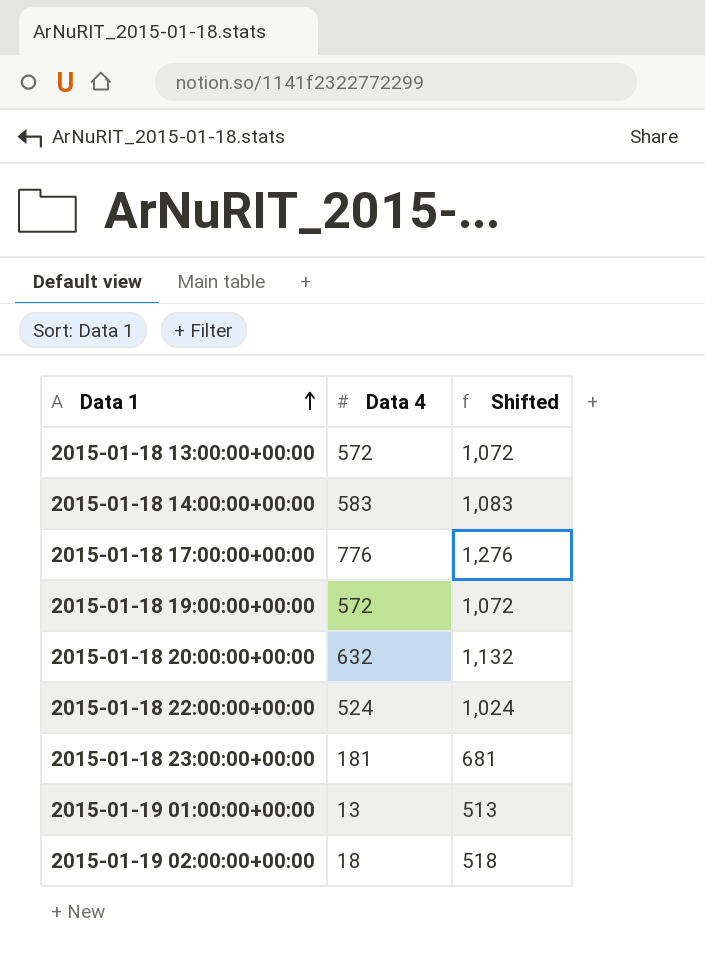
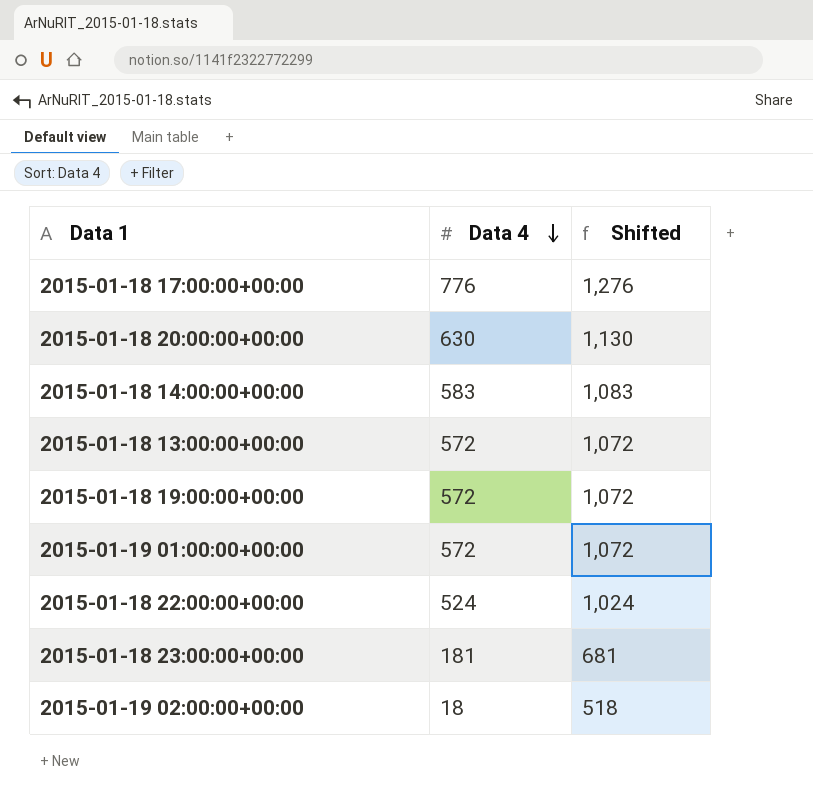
row order: Data 1 ascending -> Data 4 descending
2015-01-18 20:00:00+00:00 | Data 4: 632 -> 630
2015-01-18 20:00:00+00:00 | Shifted: 1,132 -> 1,130
2015-01-19 01:00:00+00:00 | Data 4: 13 -> 572
2015-01-19 01:00:00+00:00 | Shifted: 513 -> 1,072

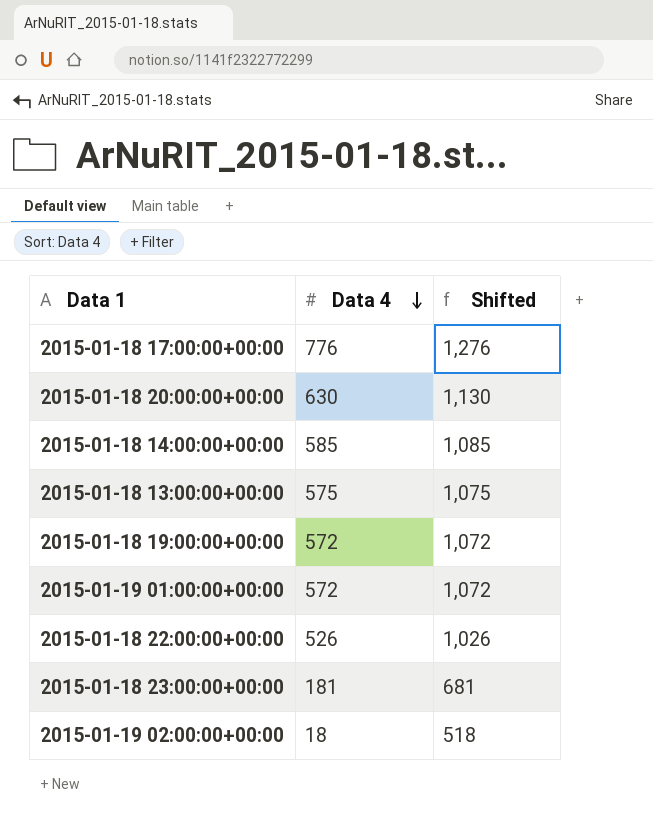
2015-01-18 14:00:00+00:00 | Data 4: 583 -> 585
2015-01-18 14:00:00+00:00 | Shifted: 1,083 -> 1,085
2015-01-18 13:00:00+00:00 | Data 4: 572 -> 575
2015-01-18 13:00:00+00:00 | Shifted: 1,072 -> 1,075
2015-01-18 22:00:00+00:00 | Data 4: 524 -> 526
2015-01-18 22:00:00+00:00 | Shifted: 1,024 -> 1,026

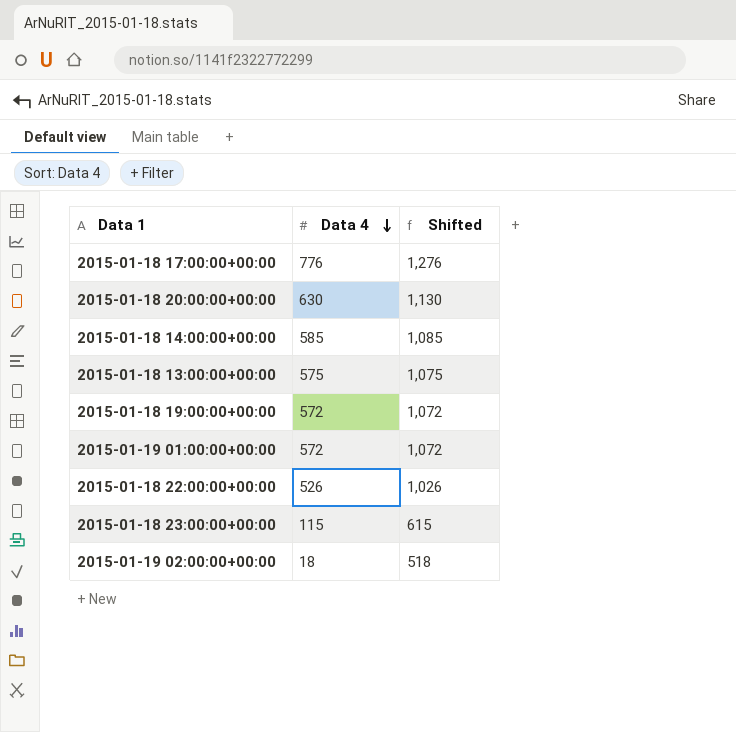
2015-01-18 23:00:00+00:00 | Data 4: 181 -> 115
2015-01-18 23:00:00+00:00 | Shifted: 681 -> 615

